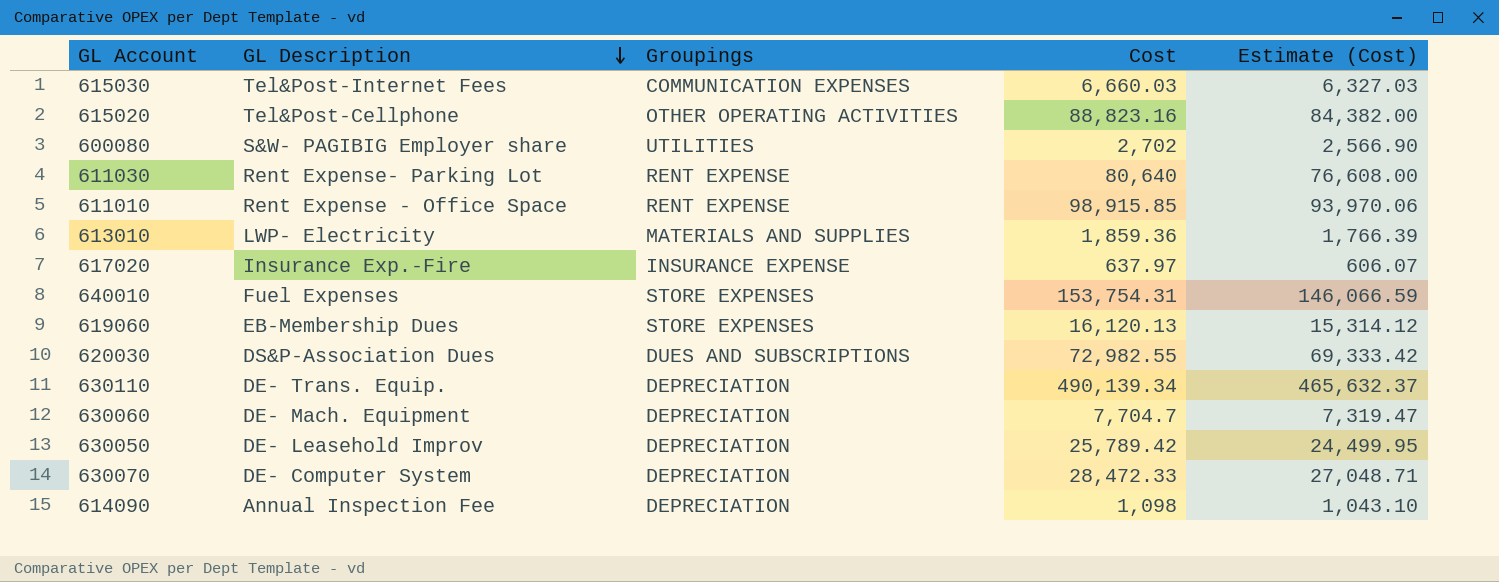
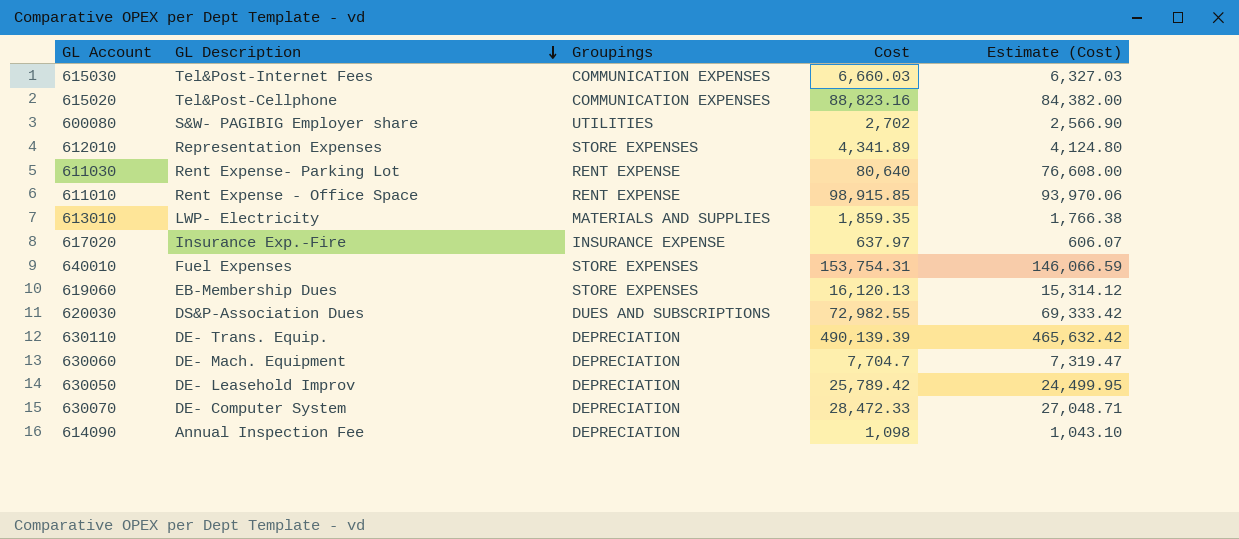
615020 | Groupings: OTHER OPERATING ACTIVITIES -> COMMUNICATION EXPENSES
row 612010: none -> Representation Expenses | STORE EXPENSES | 4,341.89 | 4,124.80
613010 | Cost: 1,859.36 -> 1,859.35
613010 | Estimate (Cost): 1,766.39 -> 1,766.38
630110 | Cost: 490,139.34 -> 490,139.39
630110 | Estimate (Cost): 465,632.37 -> 465,632.42

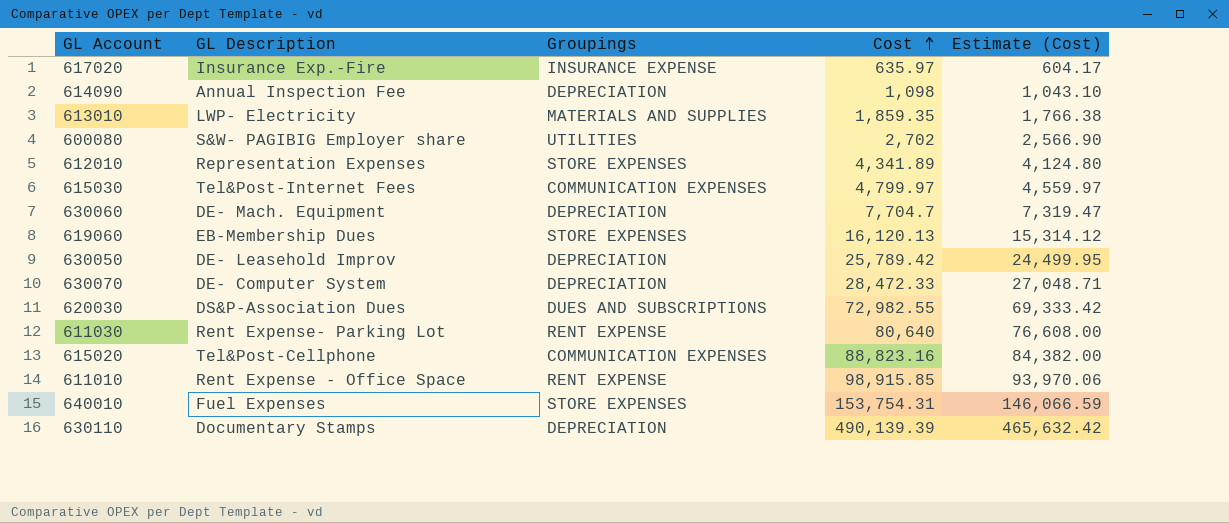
row order: GL Description descending -> Cost ascending
617020 | Cost: 637.97 -> 635.97
617020 | Estimate (Cost): 606.07 -> 604.17
615030 | Cost: 6,660.03 -> 4,799.97
615030 | Estimate (Cost): 6,327.03 -> 4,559.97
630110 | GL Description: DE- Trans. Equip. -> Documentary Stamps

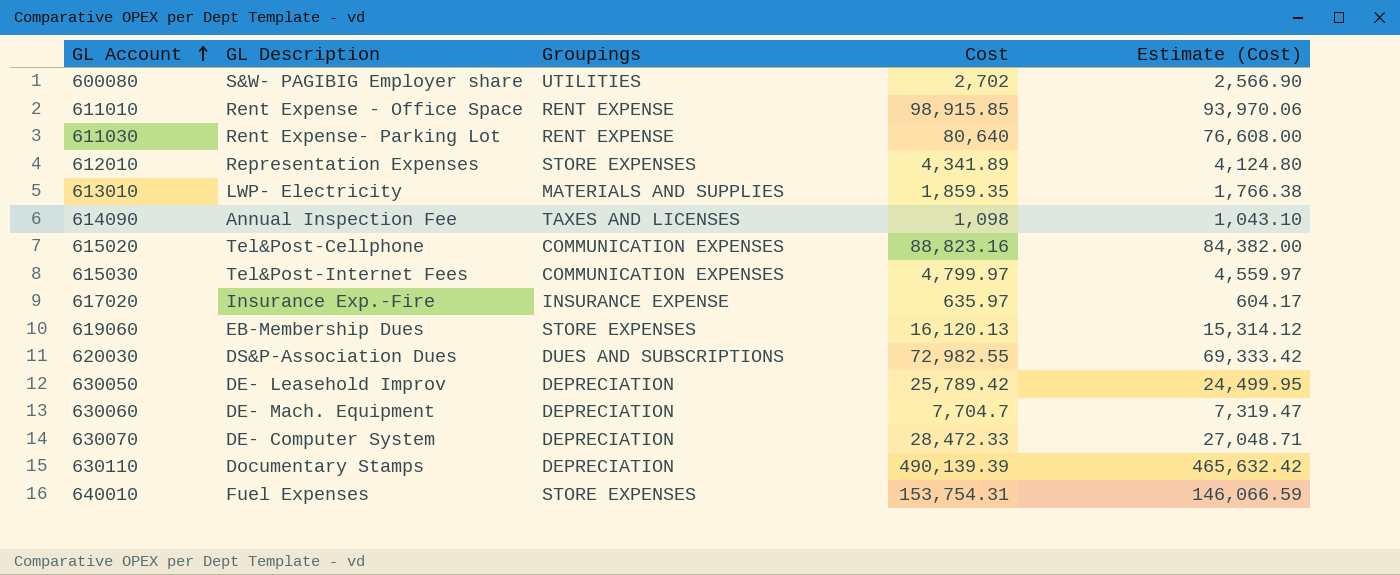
row order: Cost ascending -> GL Account ascending
614090 | Groupings: DEPRECIATION -> TAXES AND LICENSES

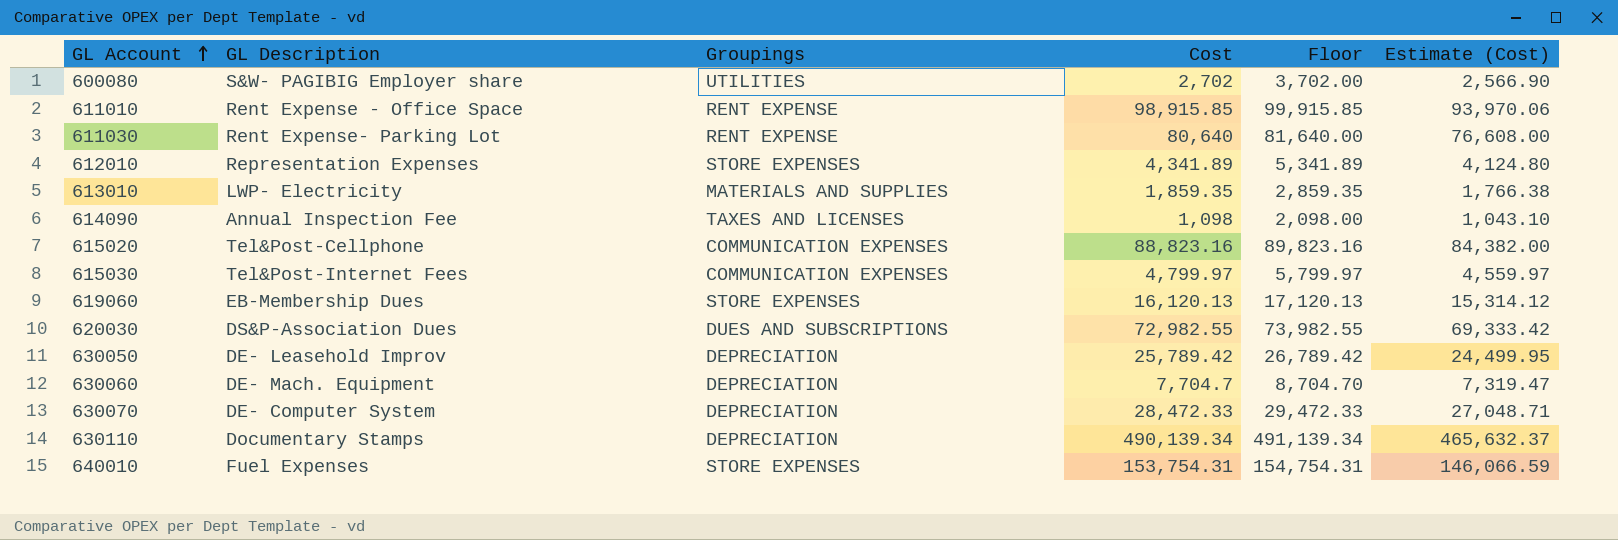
column Floor | formula: none -> [Cost] + 1000
row 617020: Insurance Exp.-Fire | INSURANCE EXPENSE | 635.97 | 604.17 -> none
630110 | Cost: 490,139.39 -> 490,139.34
630110 | Estimate (Cost): 465,632.42 -> 465,632.37

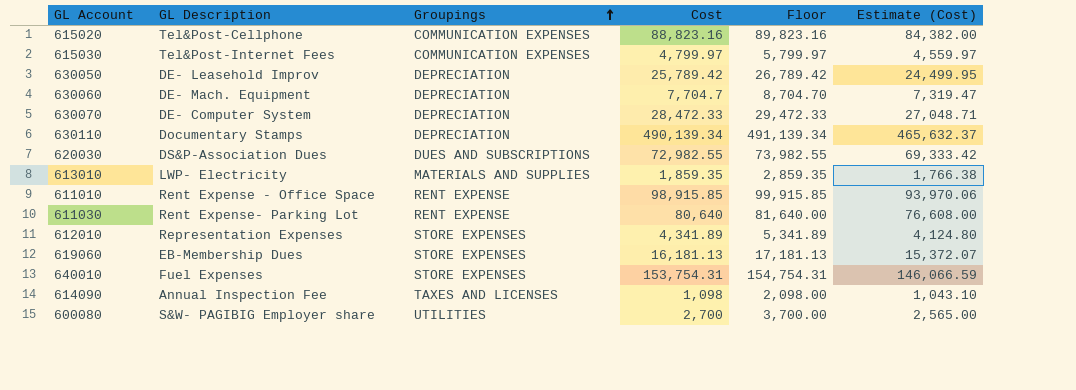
row order: GL Account ascending -> Groupings ascending
619060 | Cost: 16,120.13 -> 16,181.13
619060 | Floor: 17,120.13 -> 17,181.13
619060 | Estimate (Cost): 15,314.12 -> 15,372.07
600080 | Cost: 2,702 -> 2,700
600080 | Floor: 3,702.00 -> 3,700.00
600080 | Estimate (Cost): 2,566.90 -> 2,565.00

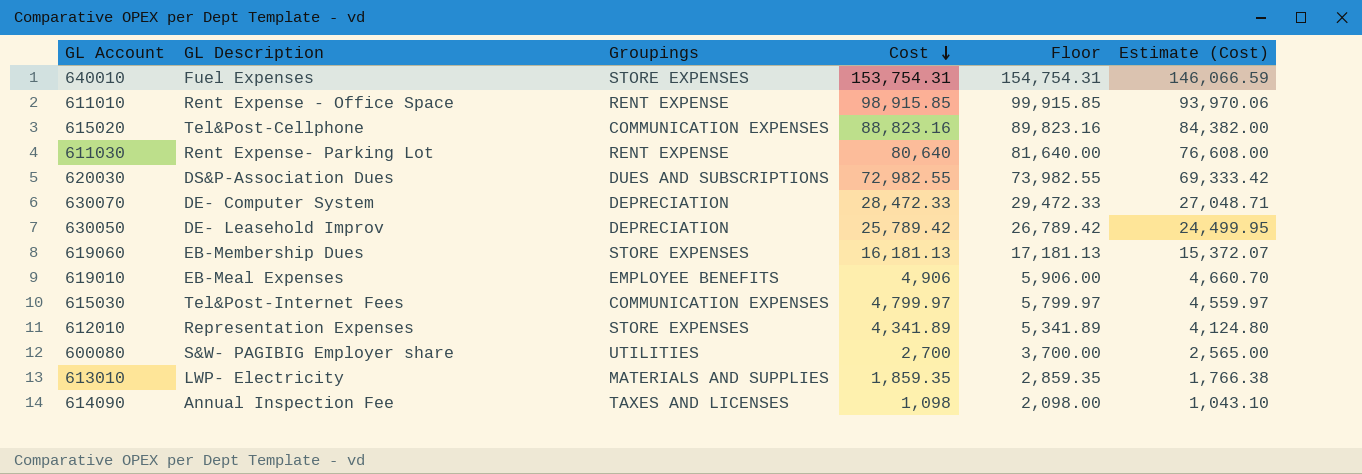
row order: Groupings ascending -> Cost descending
row 630060: DE- Mach. Equipment | DEPRECIATION | 7,704.7 | 8,704.70 | 7,319.47 -> none
row 630110: Documentary Stamps | DEPRECIATION | 490,139.34 | 491,139.34 | 465,632.37 -> none
row 619010: none -> EB-Meal Expenses | EMPLOYEE BENEFITS | 4,906 | 5,906.00 | 4,660.70

